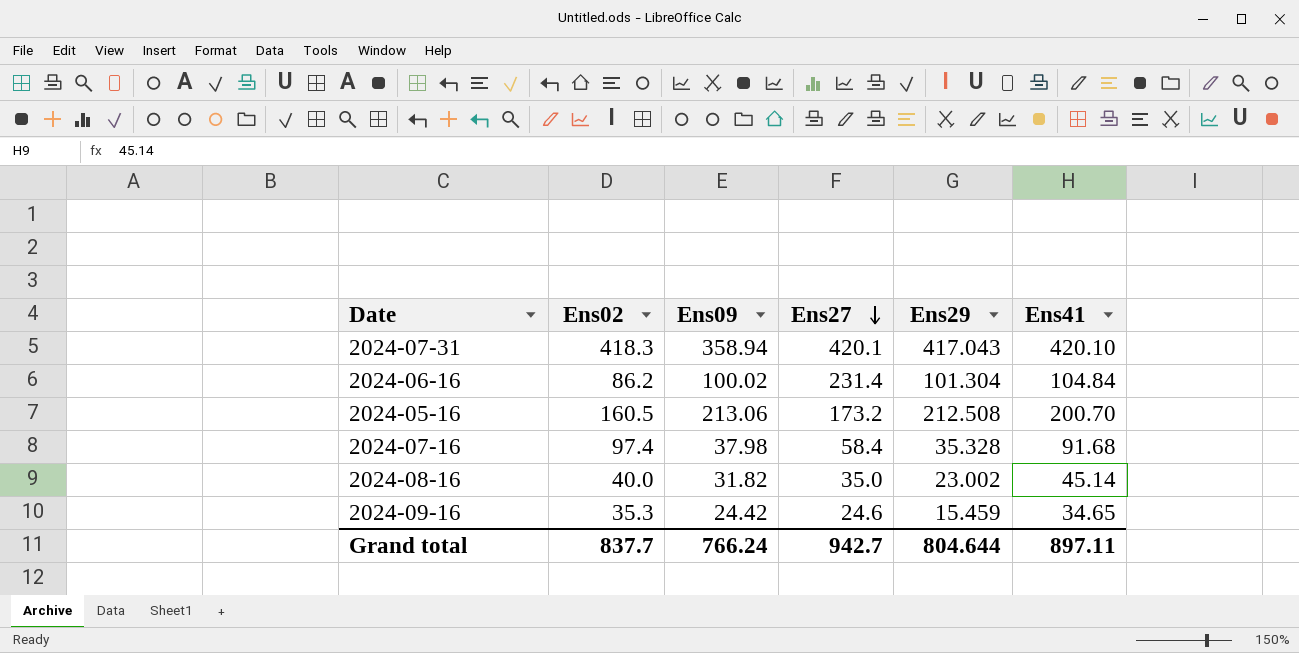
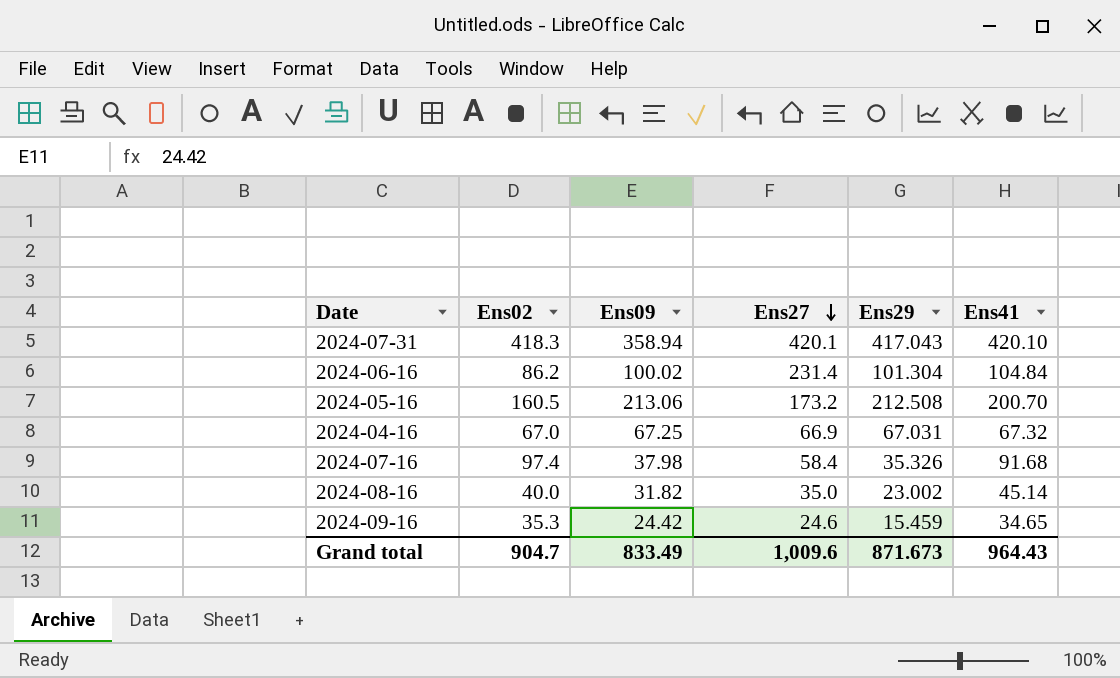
row 2024-04-16: none -> 67.0 | 67.25 | 66.9 | 67.031 | 67.32
2024-07-16 | Ens29: 35.328 -> 35.326
Grand total | Ens02: 837.7 -> 904.7
Grand total | Ens09: 766.24 -> 833.49
Grand total | Ens27: 942.7 -> 1,009.6
Grand total | Ens29: 804.644 -> 871.673
Grand total | Ens41: 897.11 -> 964.43

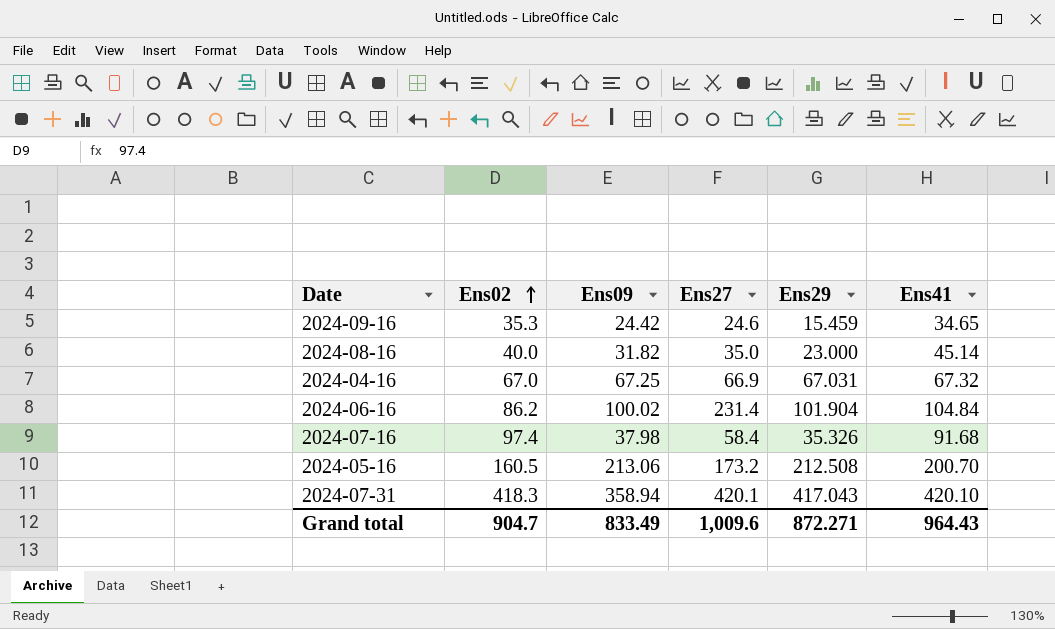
row order: Ens27 descending -> Ens02 ascending
2024-08-16 | Ens29: 23.002 -> 23.000
2024-06-16 | Ens29: 101.304 -> 101.904
Grand total | Ens29: 871.673 -> 872.271

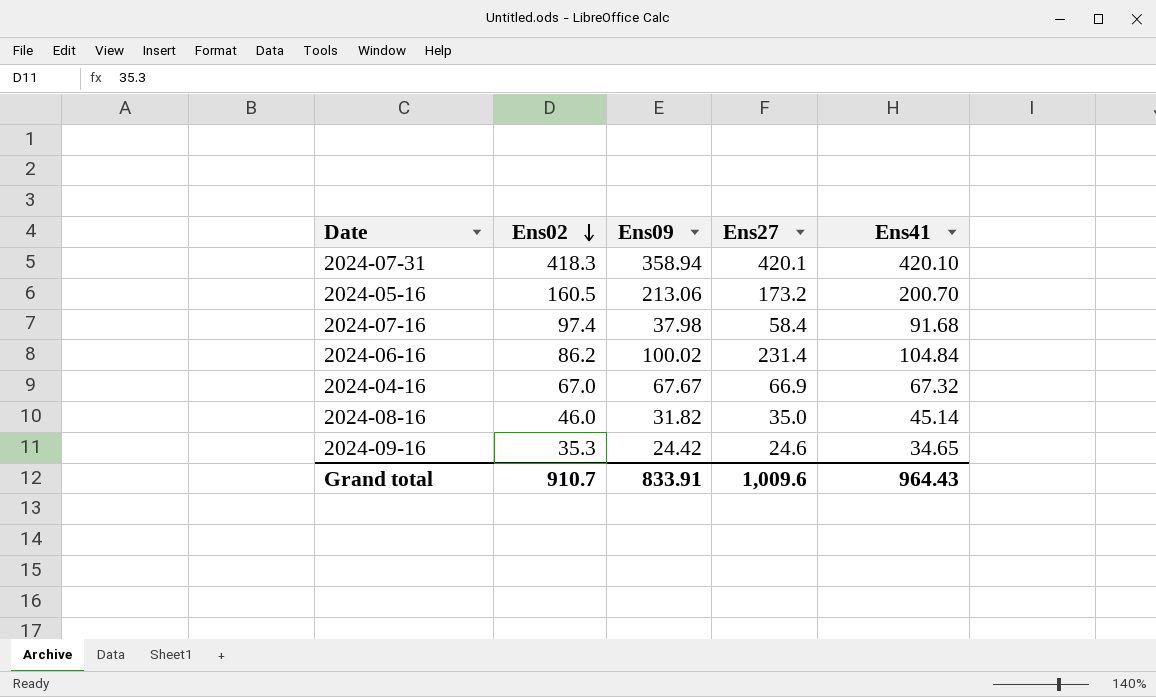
row order: Ens02 ascending -> Ens02 descending
column Ens29 | position: 5 -> none
2024-04-16 | Ens09: 67.25 -> 67.67
2024-08-16 | Ens02: 40.0 -> 46.0
Grand total | Ens02: 904.7 -> 910.7
Grand total | Ens09: 833.49 -> 833.91

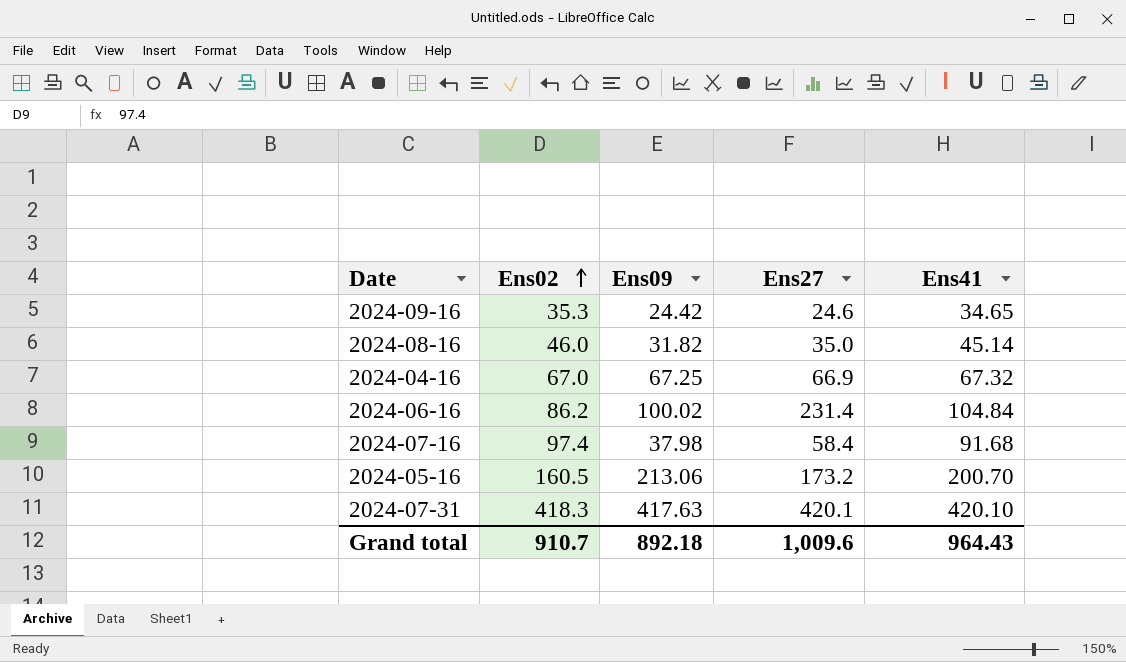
row order: Ens02 descending -> Ens02 ascending
2024-04-16 | Ens09: 67.67 -> 67.25
2024-07-31 | Ens09: 358.94 -> 417.63
Grand total | Ens09: 833.91 -> 892.18

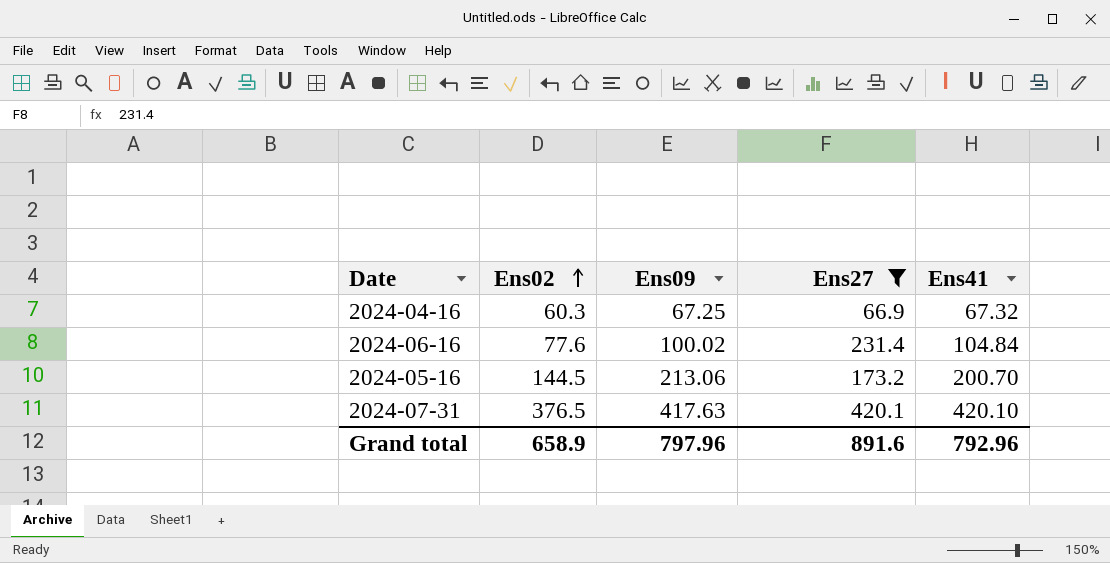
filter: none -> Ens27 >= 66.9
2024-04-16 | Ens02: 67.0 -> 60.3
2024-06-16 | Ens02: 86.2 -> 77.6
2024-05-16 | Ens02: 160.5 -> 144.5
2024-07-31 | Ens02: 418.3 -> 376.5
Grand total | Ens02: 910.7 -> 658.9
Grand total | Ens09: 892.18 -> 797.96
Grand total | Ens27: 1,009.6 -> 891.6
Grand total | Ens41: 964.43 -> 792.96

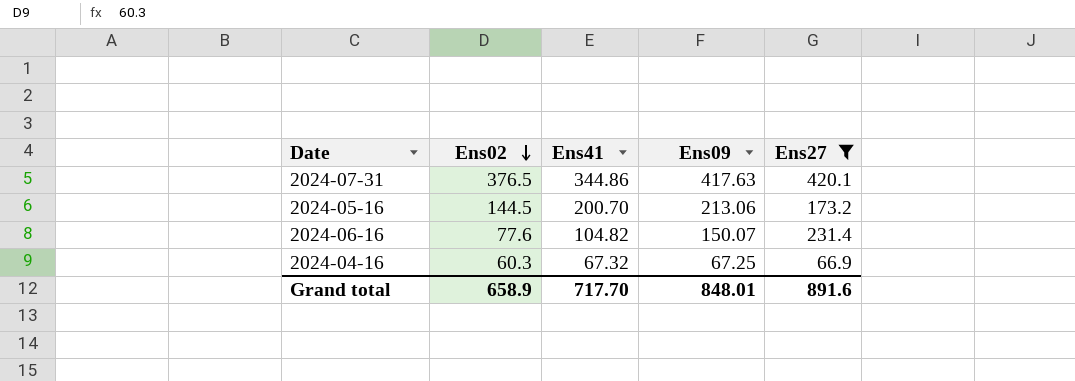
row order: Ens02 ascending -> Ens02 descending
column Ens41 | position: 5 -> 3
2024-07-31 | Ens41: 420.10 -> 344.86
2024-06-16 | Ens41: 104.84 -> 104.82
2024-06-16 | Ens09: 100.02 -> 150.07
Grand total | Ens41: 792.96 -> 717.70
Grand total | Ens09: 797.96 -> 848.01

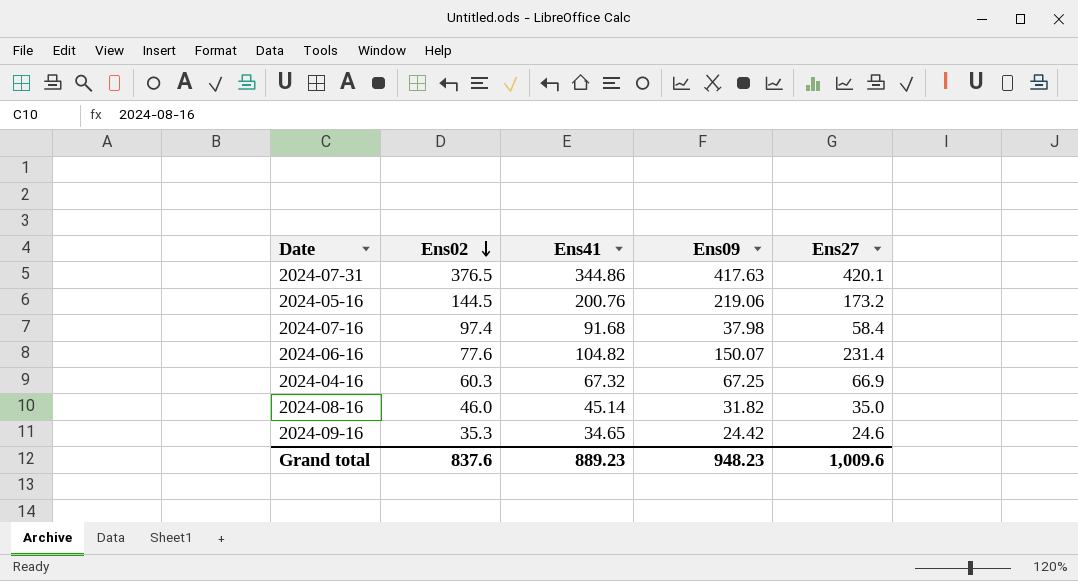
filter: Ens27 >= 66.9 -> none
2024-05-16 | Ens41: 200.70 -> 200.76
2024-05-16 | Ens09: 213.06 -> 219.06
Grand total | Ens02: 658.9 -> 837.6
Grand total | Ens41: 717.70 -> 889.23
Grand total | Ens09: 848.01 -> 948.23
Grand total | Ens27: 891.6 -> 1,009.6

